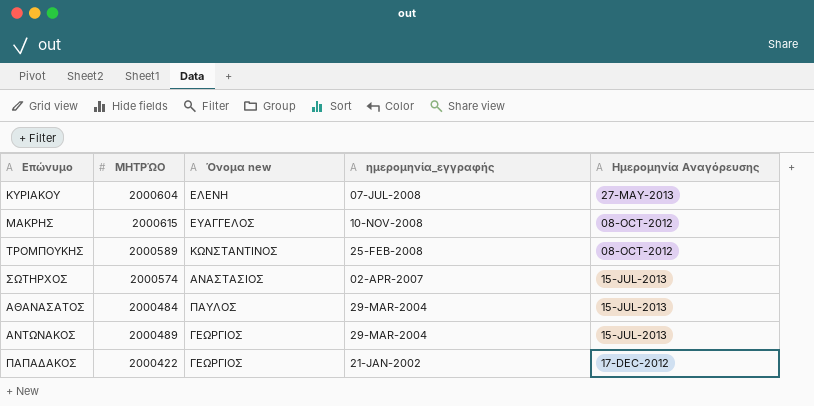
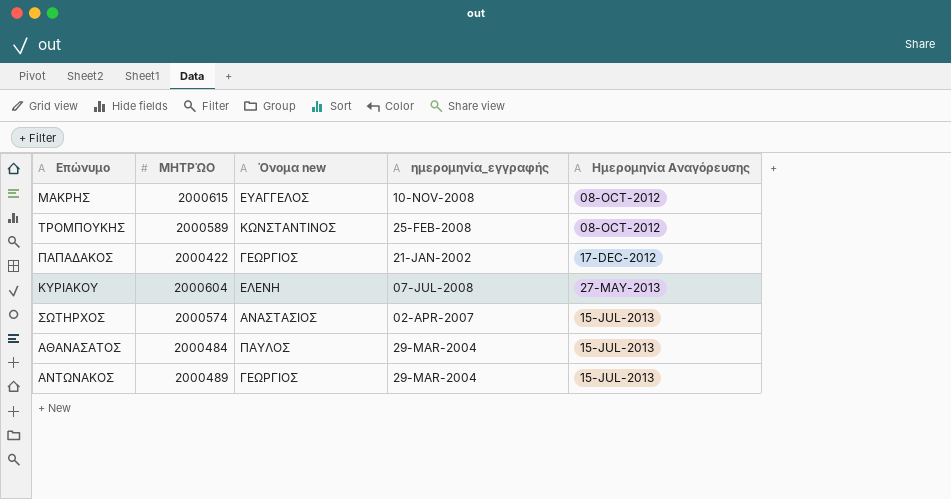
row order: none -> Ημερομηνία Αναγόρευσης ascending

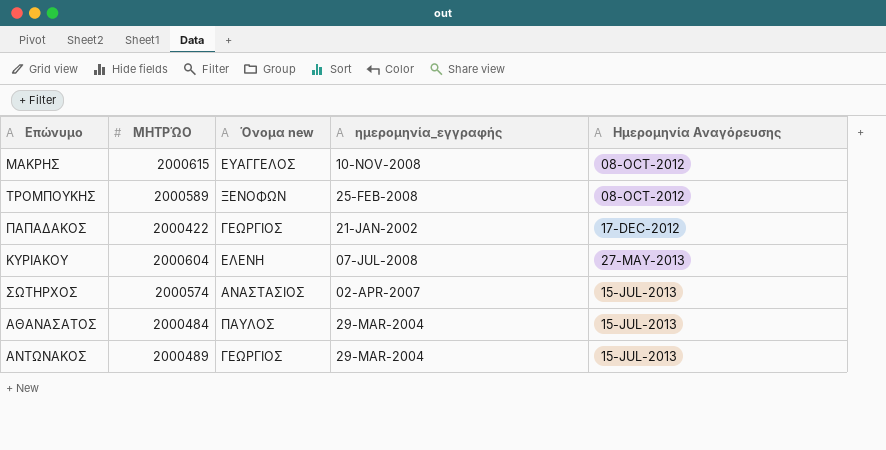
ΤΡΟΜΠΟΥΚΗΣ | Όνομα new: ΚΩΝΣΤΑΝΤΙΝΟΣ -> ΞΕΝΟΦΩΝ

